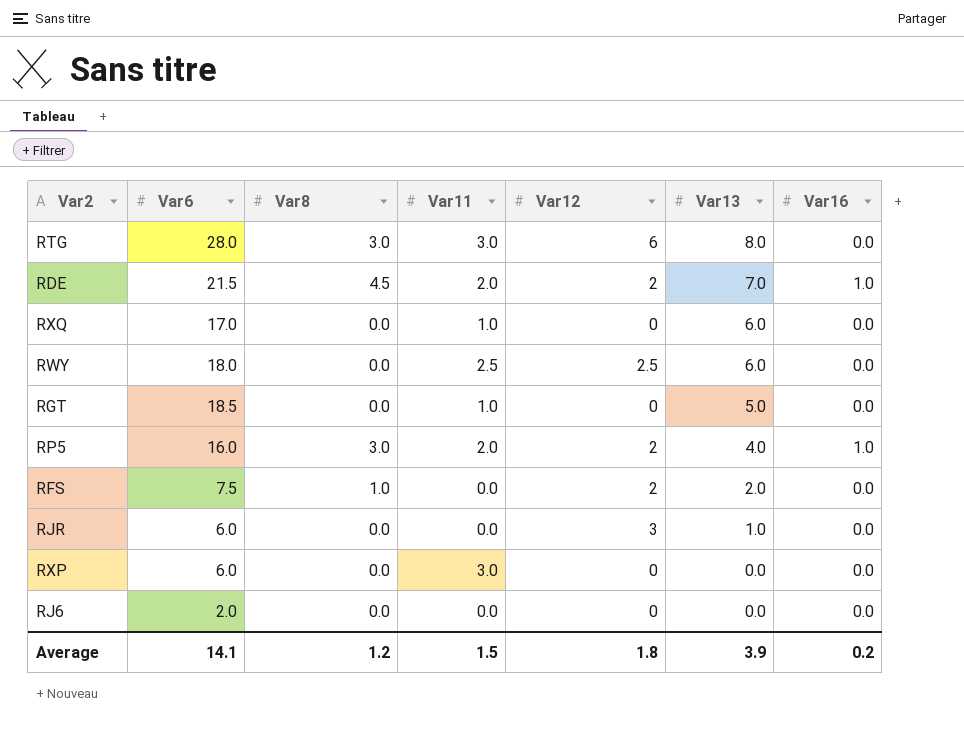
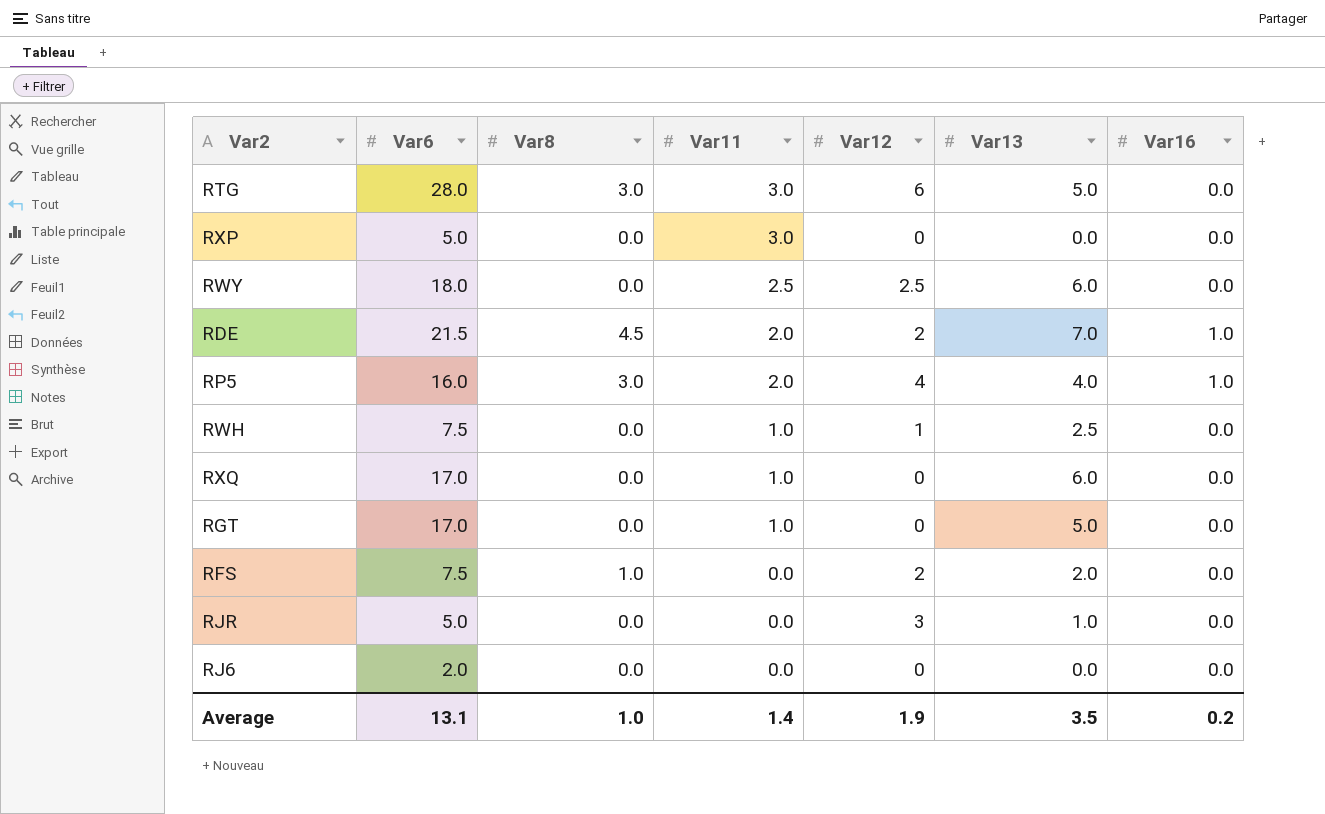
row order: Var13 descending -> Var11 descending
RTG | Var13: 8.0 -> 5.0
RXP | Var6: 6.0 -> 5.0
RP5 | Var12: 2 -> 4
row RWH: none -> 7.5 | 0.0 | 1.0 | 1 | 2.5 | 0.0
RGT | Var6: 18.5 -> 17.0
RJR | Var6: 6.0 -> 5.0
Average | Var6: 14.1 -> 13.1
Average | Var8: 1.2 -> 1.0
Average | Var11: 1.5 -> 1.4
Average | Var12: 1.8 -> 1.9
Average | Var13: 3.9 -> 3.5

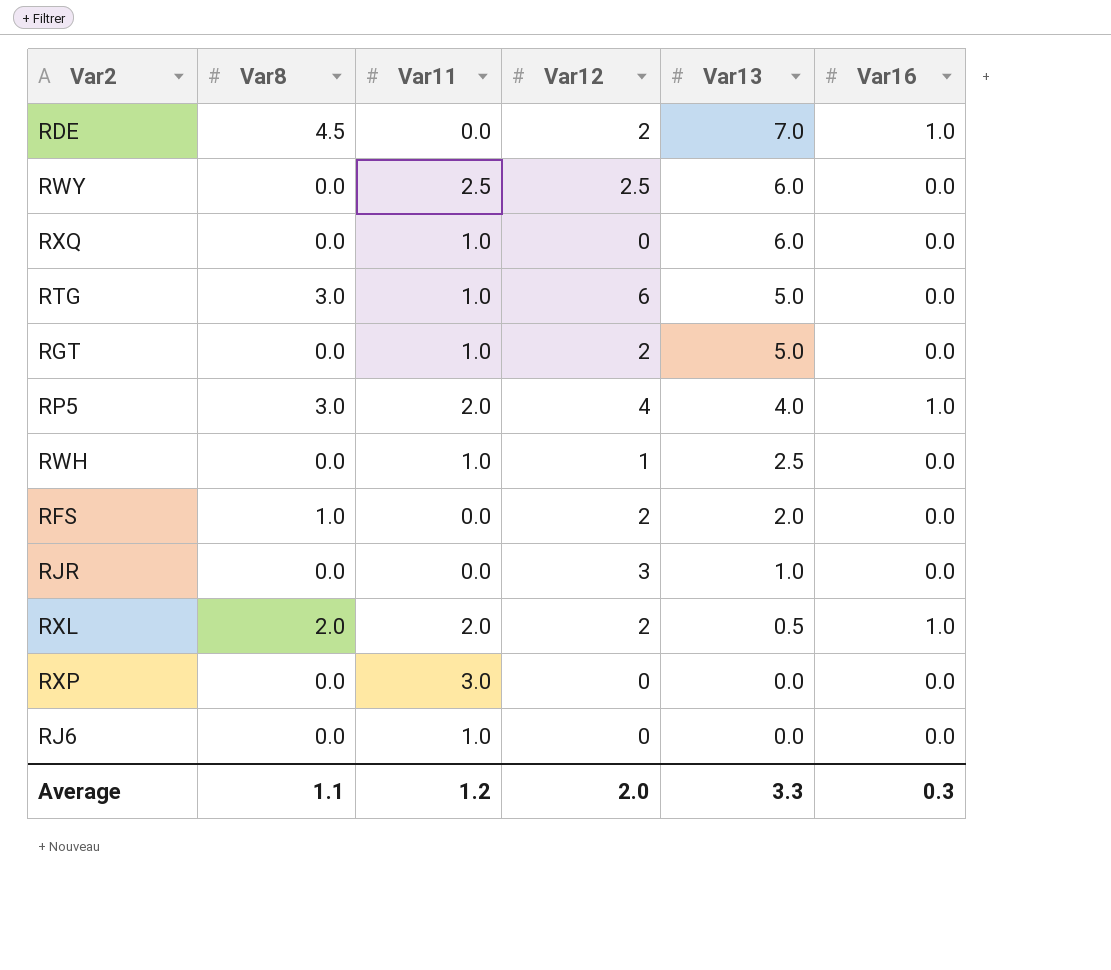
row order: Var11 descending -> Var13 descending
column Var6 | position: 2 -> none
RDE | Var11: 2.0 -> 0.0
RTG | Var11: 3.0 -> 1.0
RGT | Var12: 0 -> 2
row RXL: none -> 2.0 | 2.0 | 2 | 0.5 | 1.0
RJ6 | Var11: 0.0 -> 1.0
Average | Var8: 1.0 -> 1.1
Average | Var11: 1.4 -> 1.2
Average | Var12: 1.9 -> 2.0
Average | Var13: 3.5 -> 3.3
Average | Var16: 0.2 -> 0.3

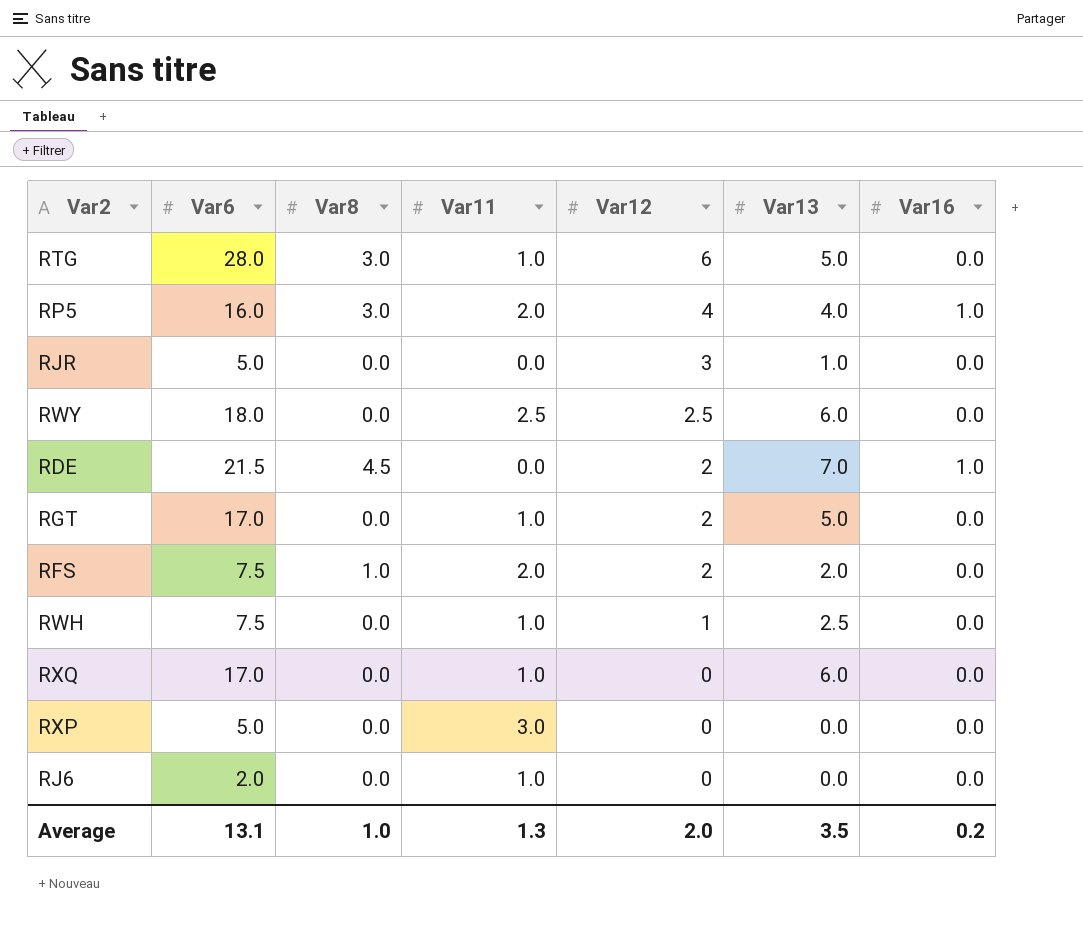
row order: Var13 descending -> Var12 descending
column Var6 | position: none -> 2
row RXL: 2.0 | 2.0 | 2 | 0.5 | 1.0 -> none
RFS | Var11: 0.0 -> 2.0
Average | Var8: 1.1 -> 1.0
Average | Var11: 1.2 -> 1.3
Average | Var13: 3.3 -> 3.5
Average | Var16: 0.3 -> 0.2

